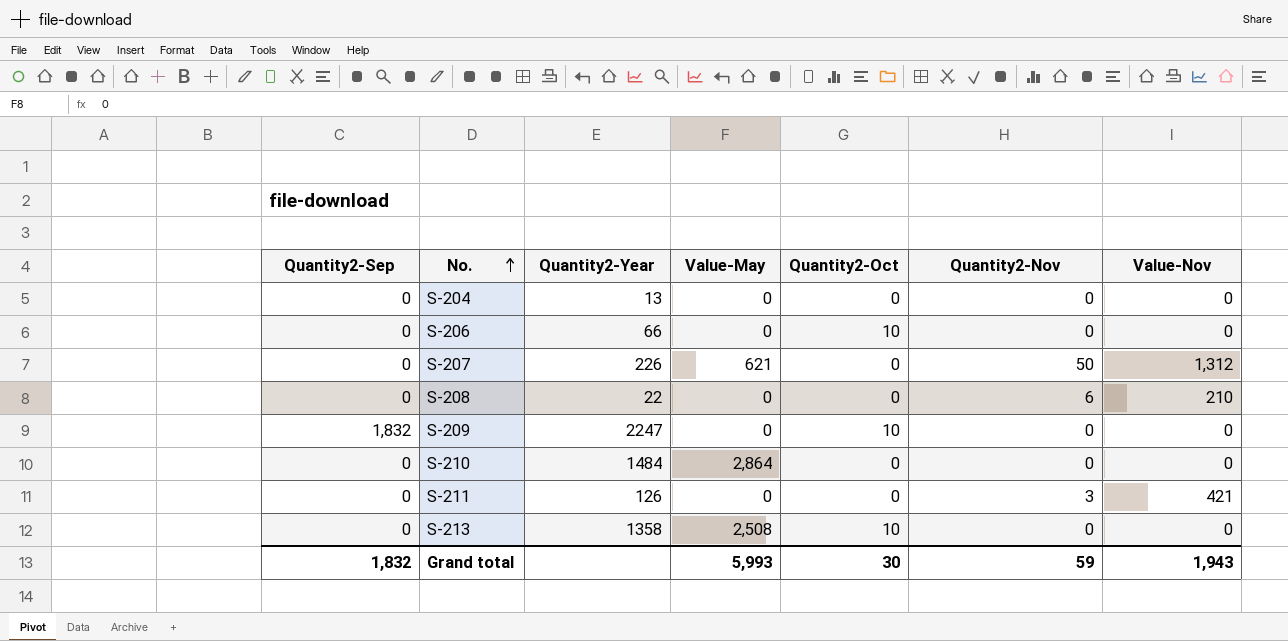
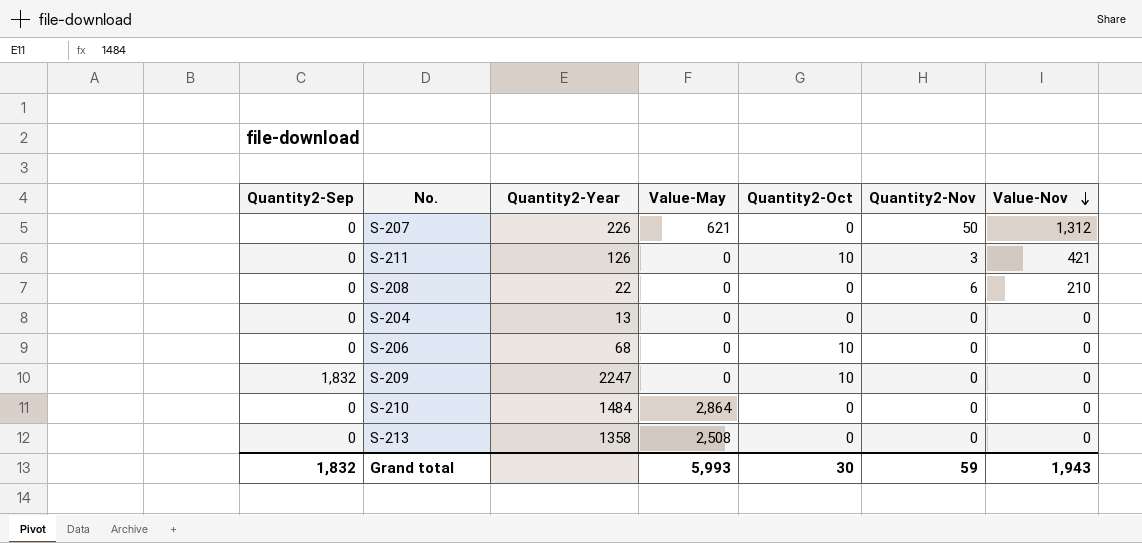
row order: No. ascending -> Value-Nov descending
S-211 | Quantity2-Oct: 0 -> 10
S-206 | Quantity2-Year: 66 -> 68
S-213 | Quantity2-Oct: 10 -> 0

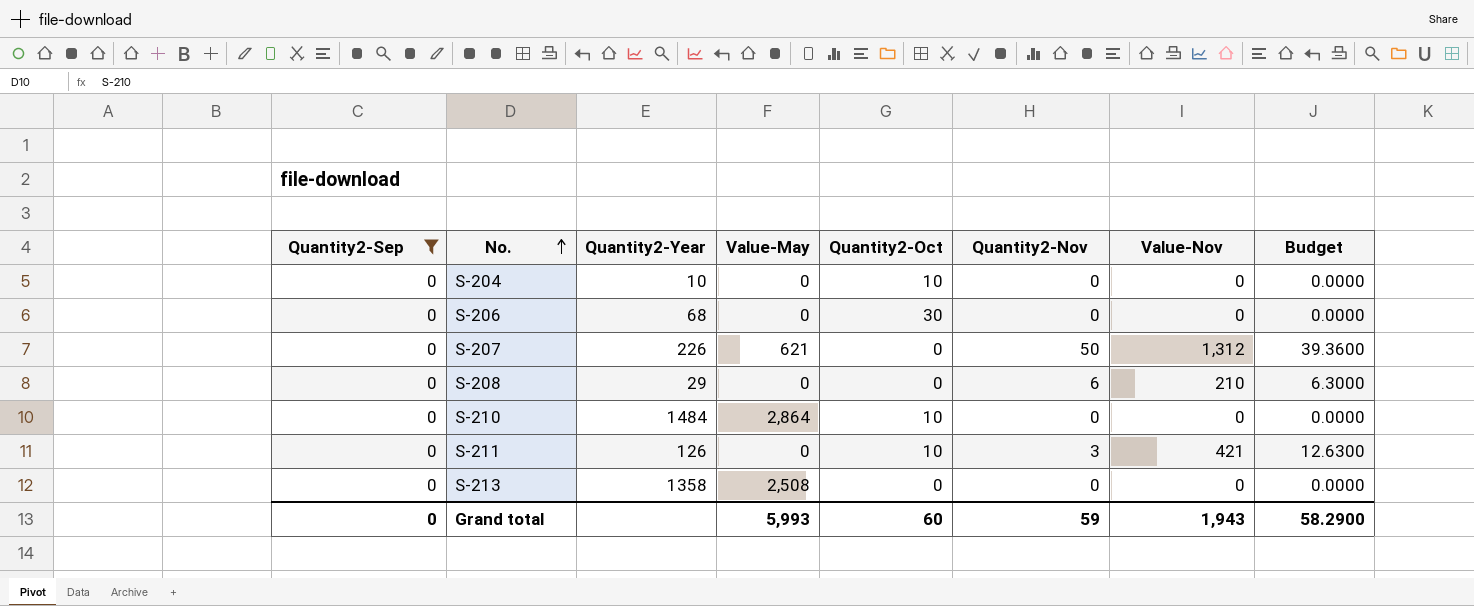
filter: none -> Quantity2-Sep = 0
row order: Value-Nov descending -> No. ascending
column Budget | formula: none -> [Value-Nov] * 0.03
S-204 | Quantity2-Year: 13 -> 10
S-204 | Quantity2-Oct: 0 -> 10
S-206 | Quantity2-Oct: 10 -> 30
S-208 | Quantity2-Year: 22 -> 29
S-210 | Quantity2-Oct: 0 -> 10
Grand total | Quantity2-Sep: 1,832 -> 0
Grand total | Quantity2-Oct: 30 -> 60

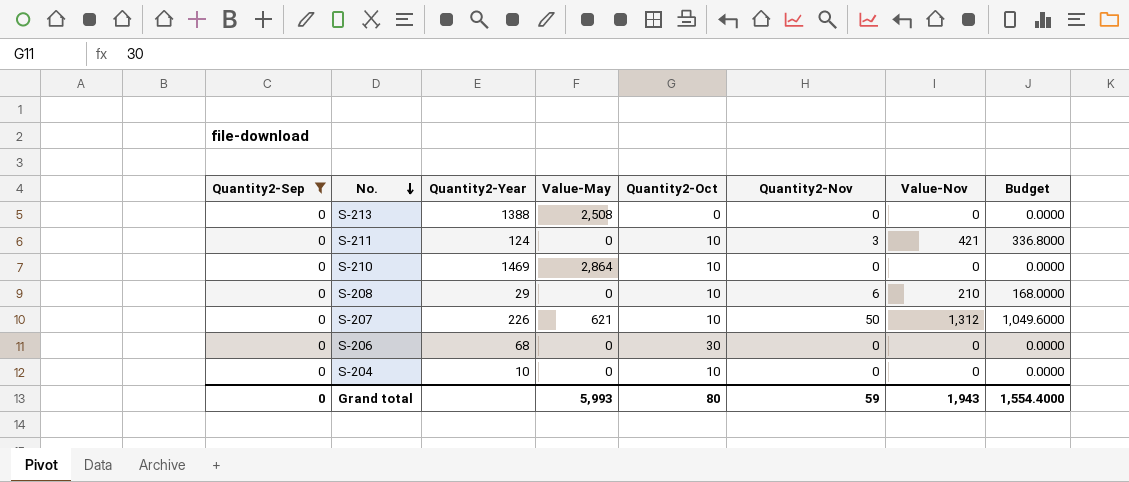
row order: No. ascending -> No. descending
column Budget | formula: [Value-Nov] * 0.03 -> [Value-Nov] * 0.8
S-213 | Quantity2-Year: 1358 -> 1388
S-211 | Quantity2-Year: 126 -> 124
S-210 | Quantity2-Year: 1484 -> 1469
S-208 | Quantity2-Oct: 0 -> 10
S-207 | Quantity2-Oct: 0 -> 10
Grand total | Quantity2-Oct: 60 -> 80
Grand total | Budget: 58.2900 -> 1,554.4000

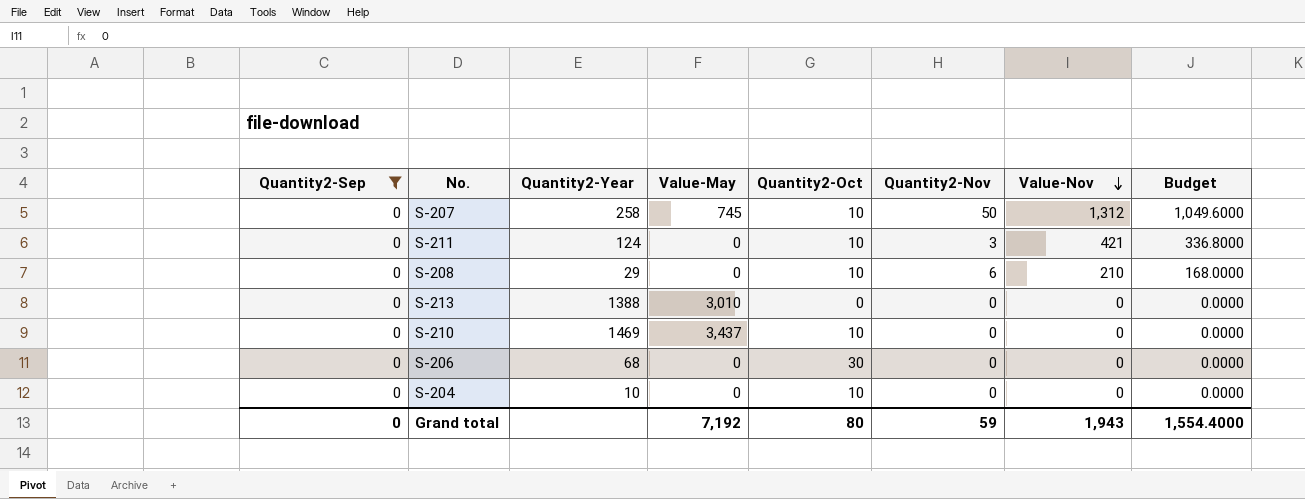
row order: No. descending -> Value-Nov descending
S-207 | Quantity2-Year: 226 -> 258
S-207 | Value-May: 621 -> 745
S-213 | Value-May: 2,508 -> 3,010
S-210 | Value-May: 2,864 -> 3,437
Grand total | Value-May: 5,993 -> 7,192

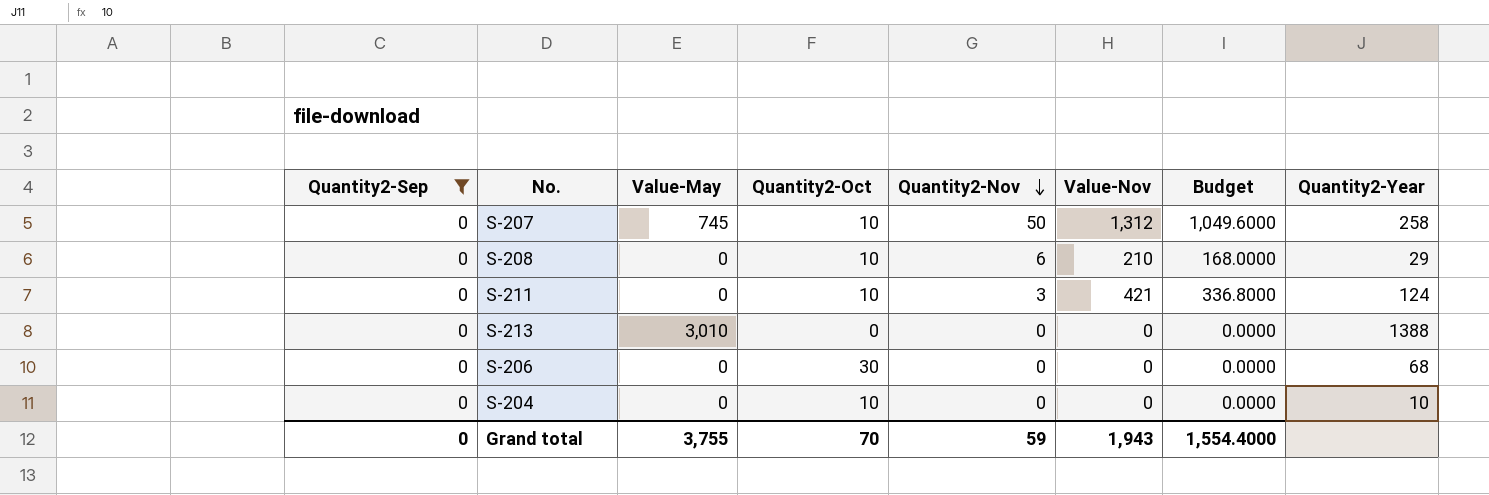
row order: Value-Nov descending -> Quantity2-Nov descending
column Quantity2-Year | position: 3 -> 8
row S-210: 0 | 1469 | 3,437 | 10 | 0 | 0 | 0.0000 -> none
Grand total | Value-May: 7,192 -> 3,755
Grand total | Quantity2-Oct: 80 -> 70

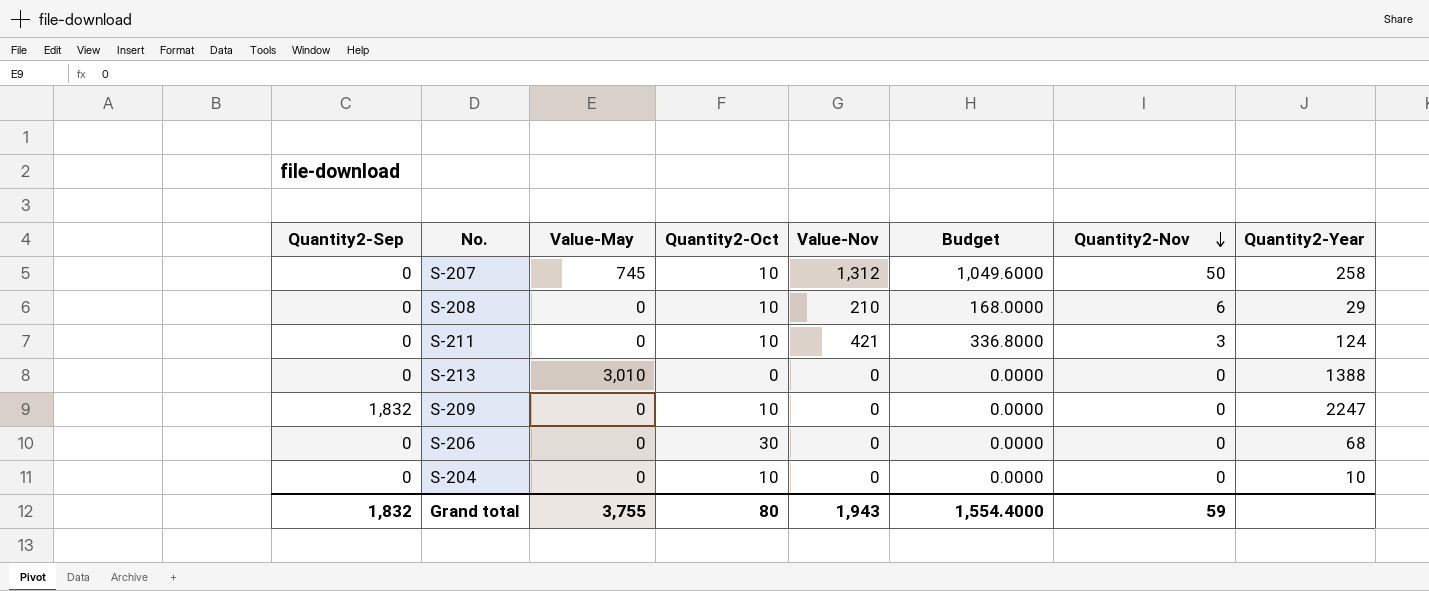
filter: Quantity2-Sep = 0 -> none
column Quantity2-Nov | position: 5 -> 7
Grand total | Quantity2-Sep: 0 -> 1,832
Grand total | Quantity2-Oct: 70 -> 80

